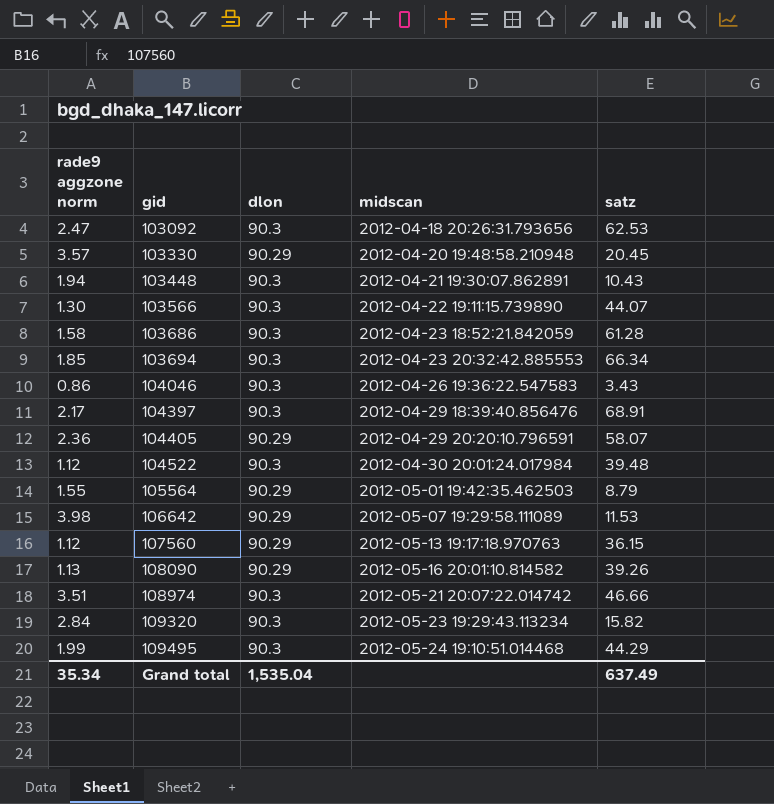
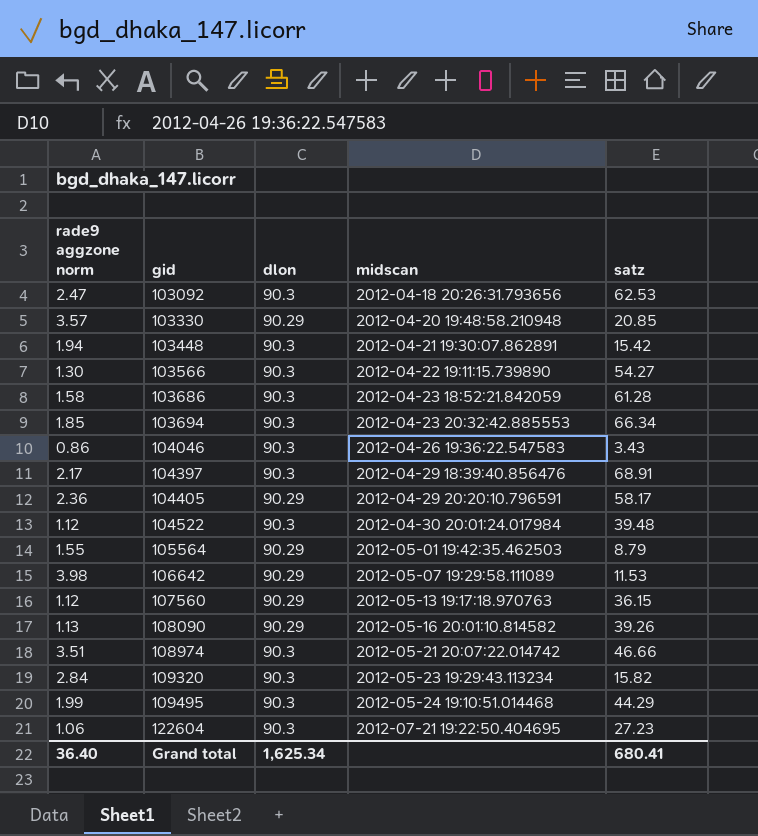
103330 | satz: 20.45 -> 20.85
103448 | satz: 10.43 -> 15.42
103566 | satz: 44.07 -> 54.27
104405 | satz: 58.07 -> 58.17
row 122604: none -> 1.06 | 90.3 | 2012-07-21 19:22:50.404695 | 27.23
Grand total | rade9 aggzone norm: 35.34 -> 36.40
Grand total | dlon: 1,535.04 -> 1,625.34
Grand total | satz: 637.49 -> 680.41

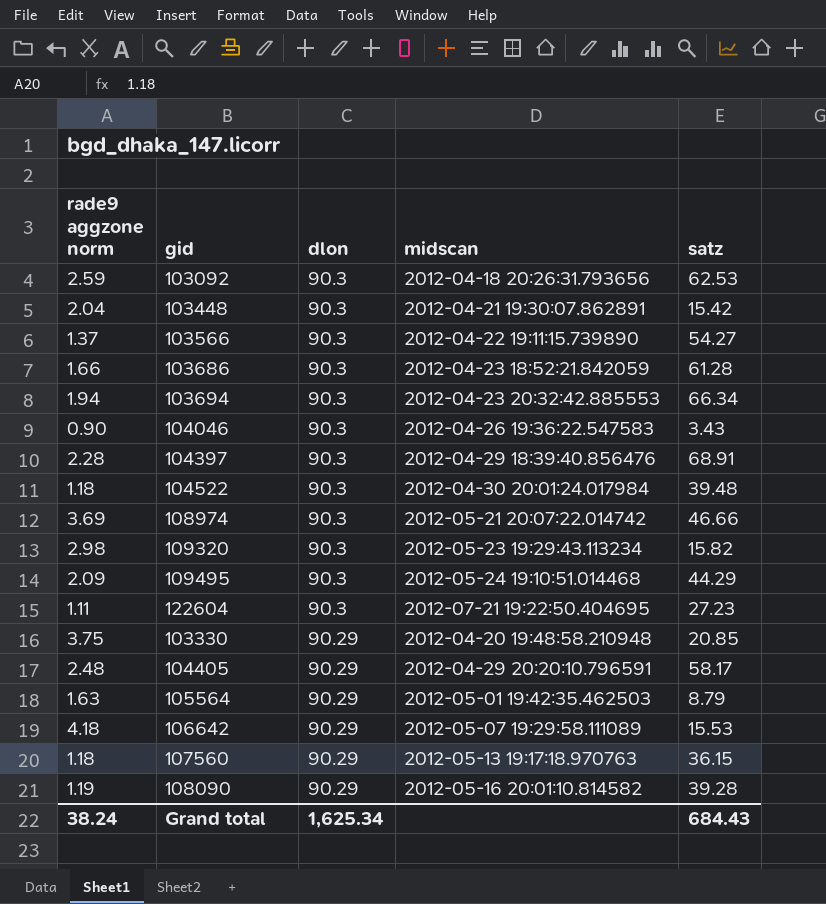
row order: gid ascending -> dlon descending
103092 | rade9 aggzone norm: 2.47 -> 2.59
103448 | rade9 aggzone norm: 1.94 -> 2.04
103566 | rade9 aggzone norm: 1.30 -> 1.37
103686 | rade9 aggzone norm: 1.58 -> 1.66
103694 | rade9 aggzone norm: 1.85 -> 1.94
104046 | rade9 aggzone norm: 0.86 -> 0.90
104397 | rade9 aggzone norm: 2.17 -> 2.28
104522 | rade9 aggzone norm: 1.12 -> 1.18
108974 | rade9 aggzone norm: 3.51 -> 3.69
109320 | rade9 aggzone norm: 2.84 -> 2.98
109495 | rade9 aggzone norm: 1.99 -> 2.09
122604 | rade9 aggzone norm: 1.06 -> 1.11
103330 | rade9 aggzone norm: 3.57 -> 3.75
104405 | rade9 aggzone norm: 2.36 -> 2.48
105564 | rade9 aggzone norm: 1.55 -> 1.63
106642 | rade9 aggzone norm: 3.98 -> 4.18
106642 | satz: 11.53 -> 15.53
107560 | rade9 aggzone norm: 1.12 -> 1.18
108090 | rade9 aggzone norm: 1.13 -> 1.19
108090 | satz: 39.26 -> 39.28
Grand total | rade9 aggzone norm: 36.40 -> 38.24
Grand total | satz: 680.41 -> 684.43

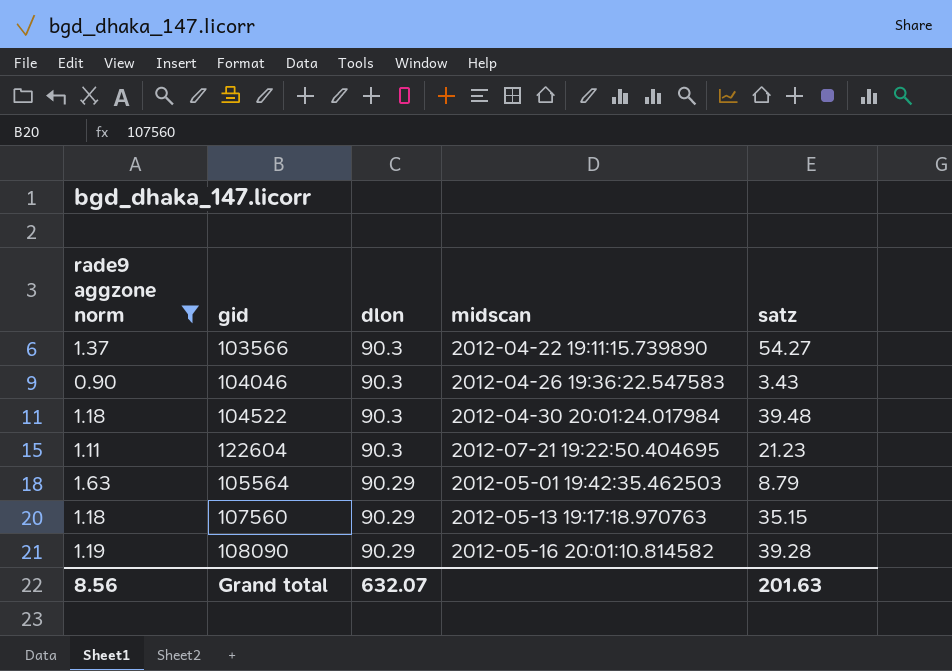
filter: none -> rade9 aggzone norm <= 1.63
122604 | satz: 27.23 -> 21.23
107560 | satz: 36.15 -> 35.15
Grand total | rade9 aggzone norm: 38.24 -> 8.56
Grand total | dlon: 1,625.34 -> 632.07
Grand total | satz: 684.43 -> 201.63

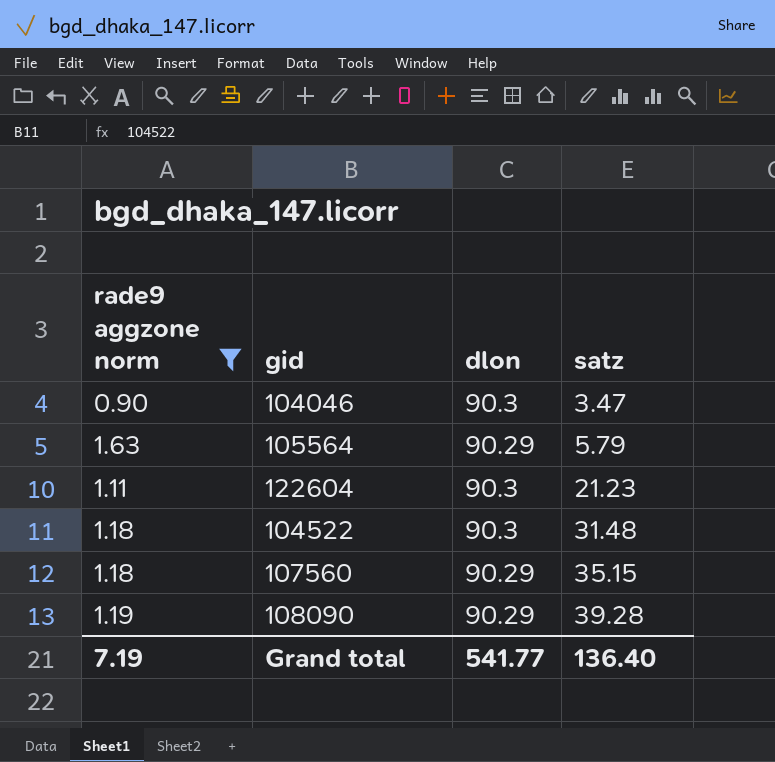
row order: dlon descending -> satz ascending
column midscan | position: 4 -> none
row 103566: 1.37 | 90.3 | 2012-04-22 19:11:15.739890 | 54.27 -> none
104046 | satz: 3.43 -> 3.47
105564 | satz: 8.79 -> 5.79
104522 | satz: 39.48 -> 31.48
Grand total | rade9 aggzone norm: 8.56 -> 7.19
Grand total | dlon: 632.07 -> 541.77
Grand total | satz: 201.63 -> 136.40

